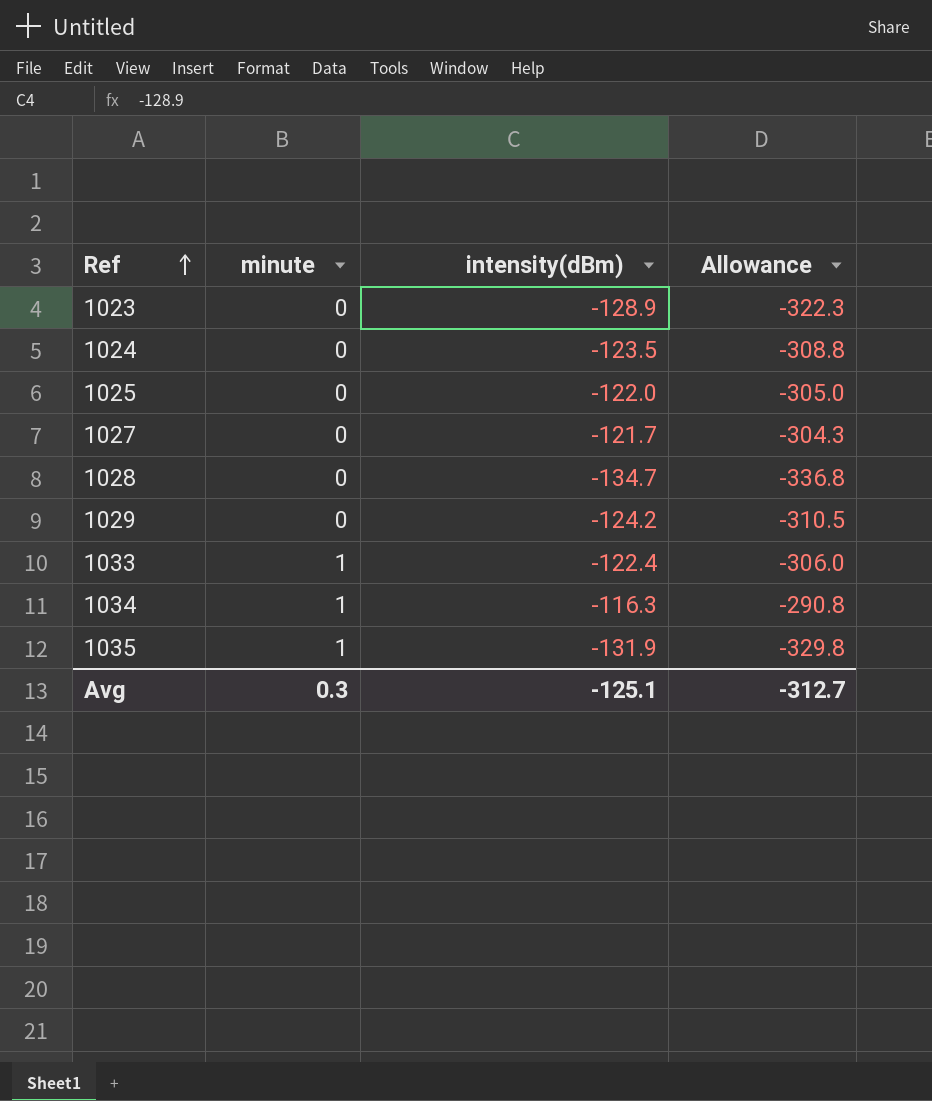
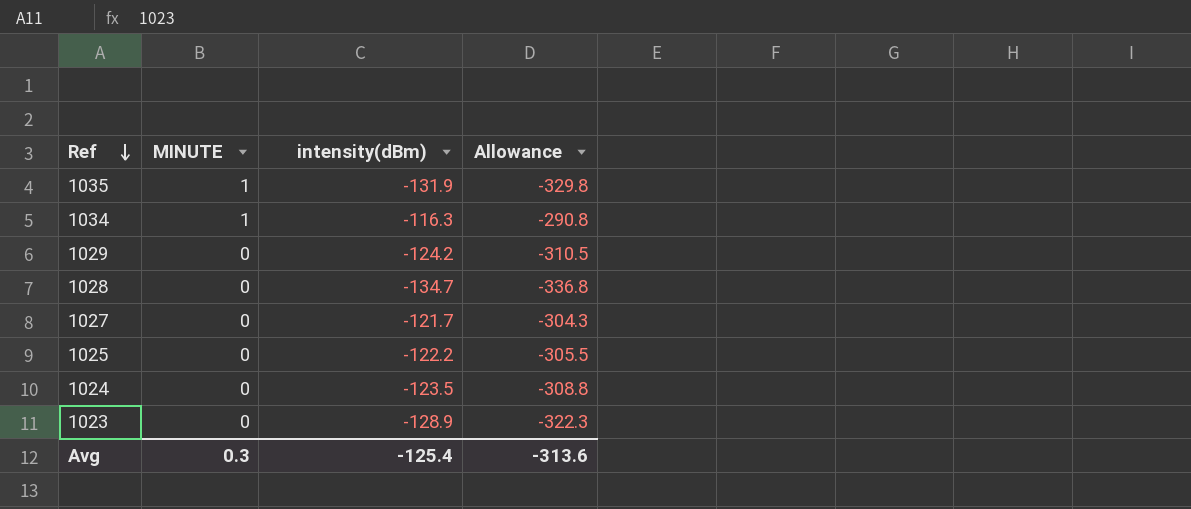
row order: Ref ascending -> Ref descending
column name: minute -> MINUTE
row 1033: 1 | -122.4 | -306.0 -> none
1025 | intensity(dBm): -122.0 -> -122.2
1025 | Allowance: -305.0 -> -305.5
Avg | intensity(dBm): -125.1 -> -125.4
Avg | Allowance: -312.7 -> -313.6

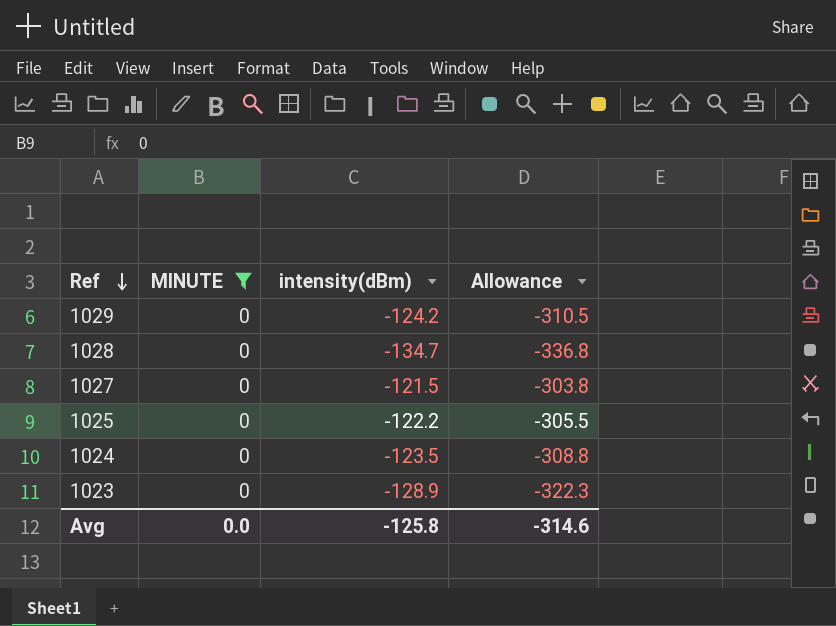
filter: none -> MINUTE = 0
1027 | intensity(dBm): -121.7 -> -121.5
1027 | Allowance: -304.3 -> -303.8
Avg | MINUTE: 0.3 -> 0.0
Avg | intensity(dBm): -125.4 -> -125.8
Avg | Allowance: -313.6 -> -314.6

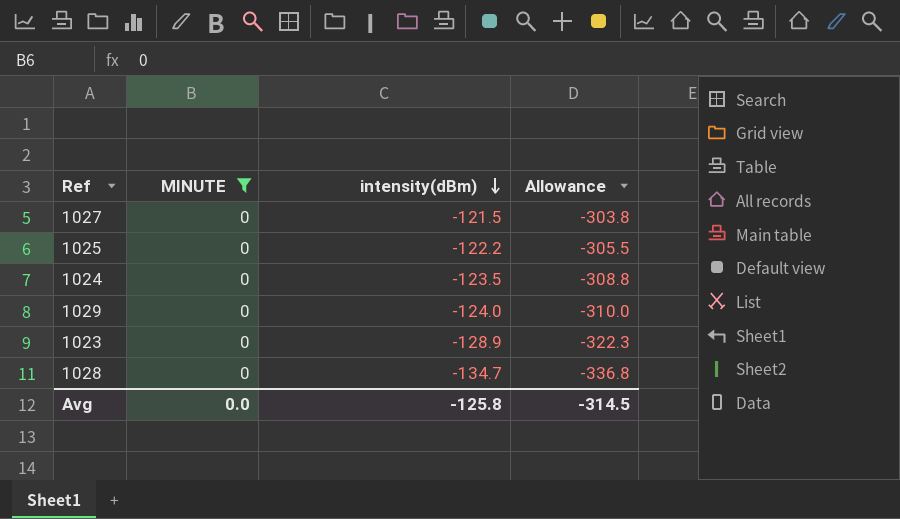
row order: Ref descending -> intensity(dBm) descending
1029 | intensity(dBm): -124.2 -> -124.0
1029 | Allowance: -310.5 -> -310.0
Avg | Allowance: -314.6 -> -314.5

